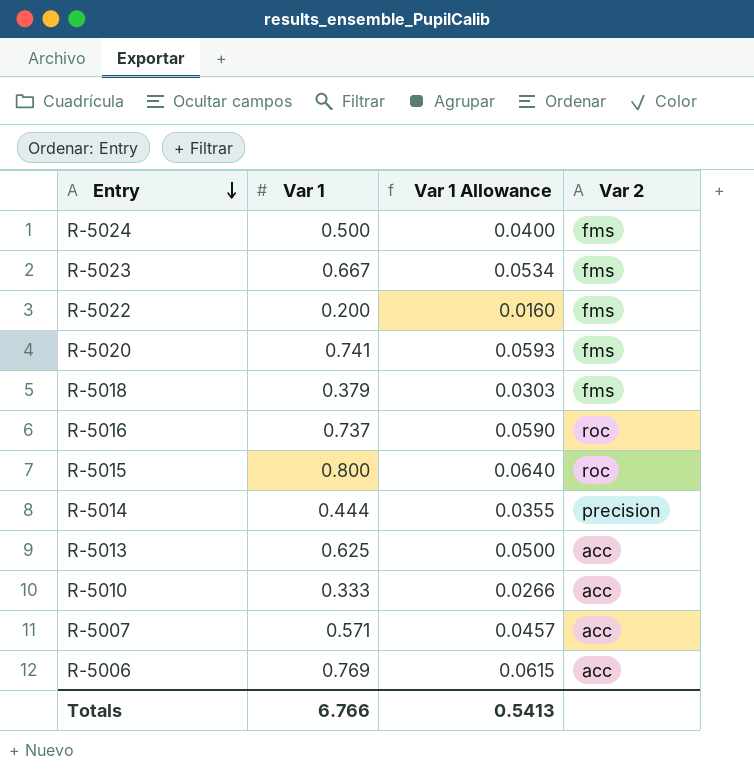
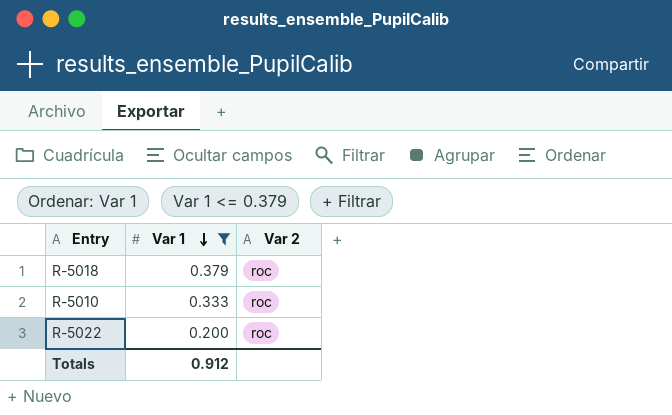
filter: none -> Var 1 <= 0.379
row order: Entry descending -> Var 1 descending
column Var 1 Allowance | formula: [Var 1] * 0.08 -> none
R-5018 | Var 2: fms -> roc
R-5010 | Var 2: acc -> roc
R-5022 | Var 2: fms -> roc
Totals | Var 1: 6.766 -> 0.912

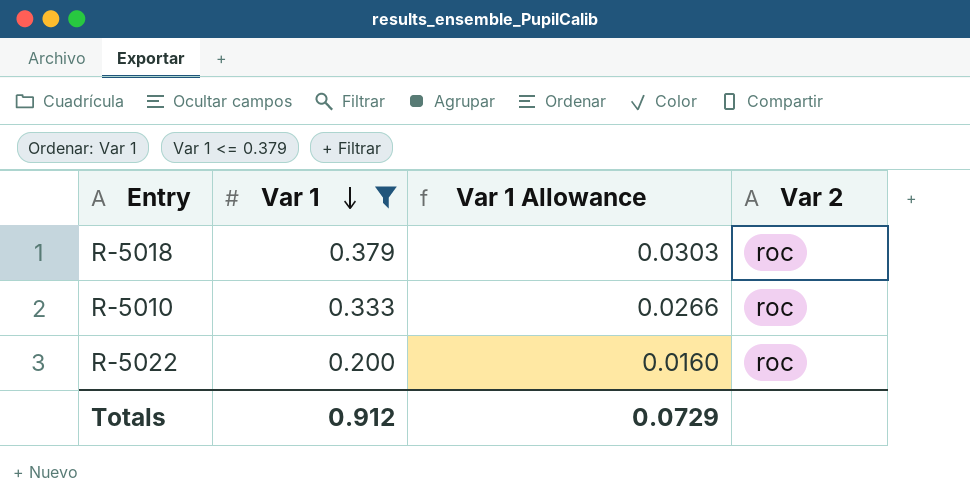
column Var 1 Allowance | formula: none -> [Var 1] * 0.08

